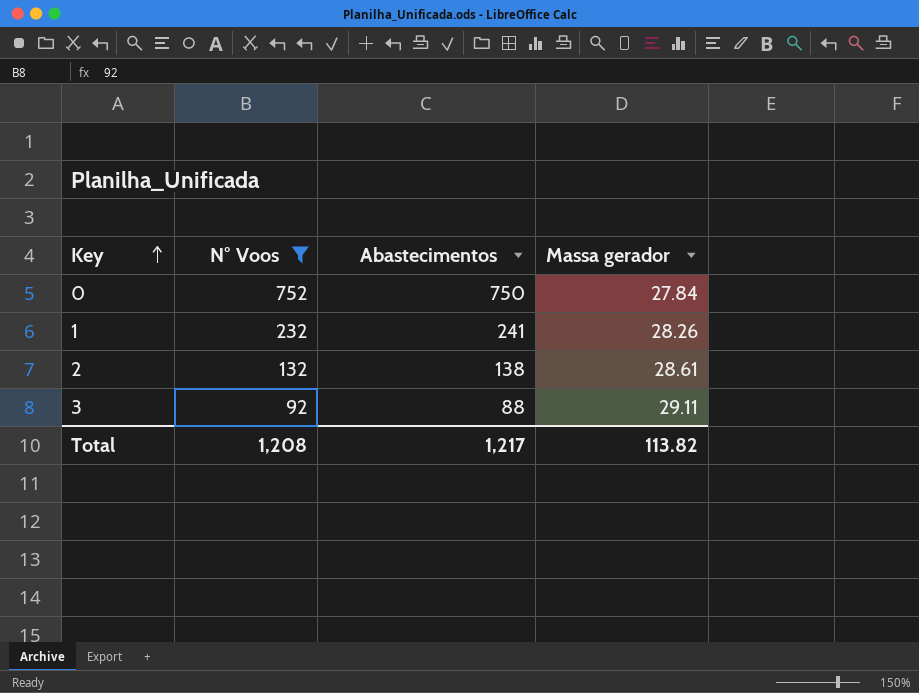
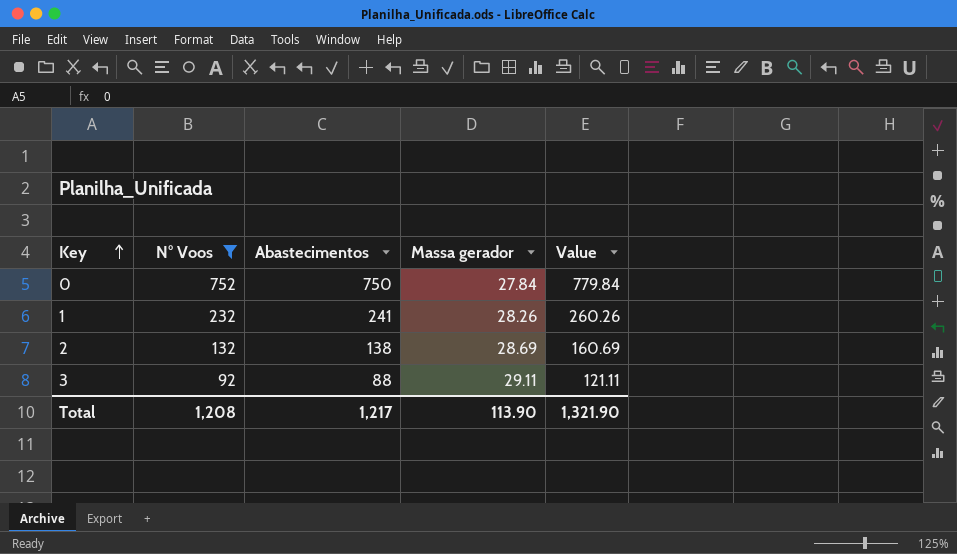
column Value | formula: none -> [N° Voos] + [Massa gerador]
2 | Massa gerador: 28.61 -> 28.69
Total | Massa gerador: 113.82 -> 113.90

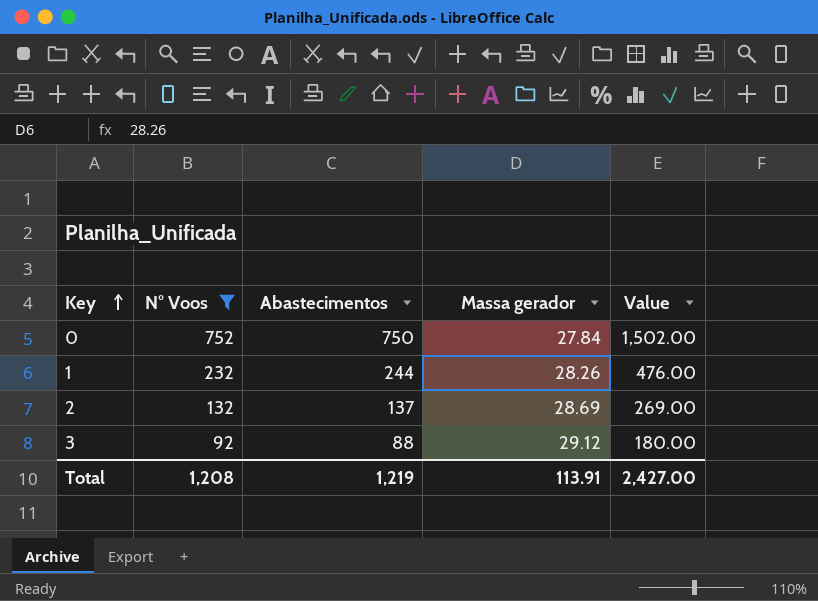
column Value | formula: [N° Voos] + [Massa gerador] -> [N° Voos] + [Abastecimentos]
1 | Abastecimentos: 241 -> 244
2 | Abastecimentos: 138 -> 137
3 | Massa gerador: 29.11 -> 29.12
Total | Abastecimentos: 1,217 -> 1,219
Total | Massa gerador: 113.90 -> 113.91
Total | Value: 1,321.90 -> 2,427.00

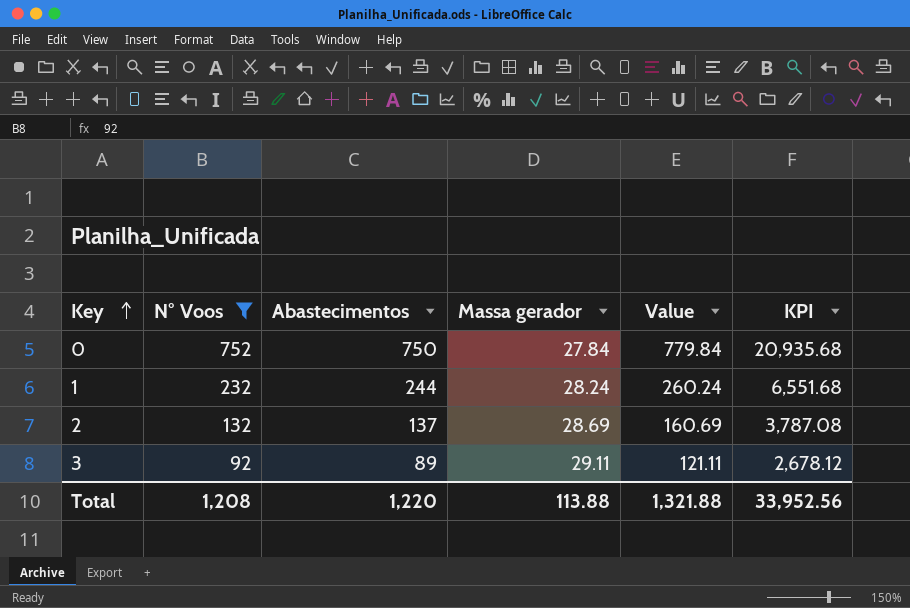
column Value | formula: [N° Voos] + [Abastecimentos] -> [N° Voos] + [Massa gerador]
column KPI | formula: none -> [N° Voos] * [Massa gerador]
1 | Massa gerador: 28.26 -> 28.24
3 | Abastecimentos: 88 -> 89
3 | Massa gerador: 29.12 -> 29.11
Total | Abastecimentos: 1,219 -> 1,220
Total | Massa gerador: 113.91 -> 113.88
Total | Value: 2,427.00 -> 1,321.88

